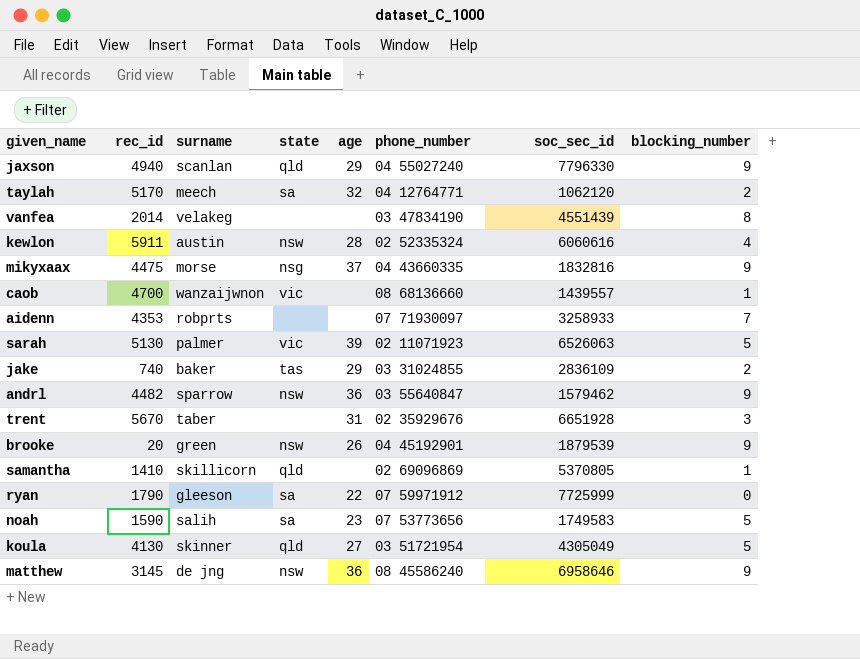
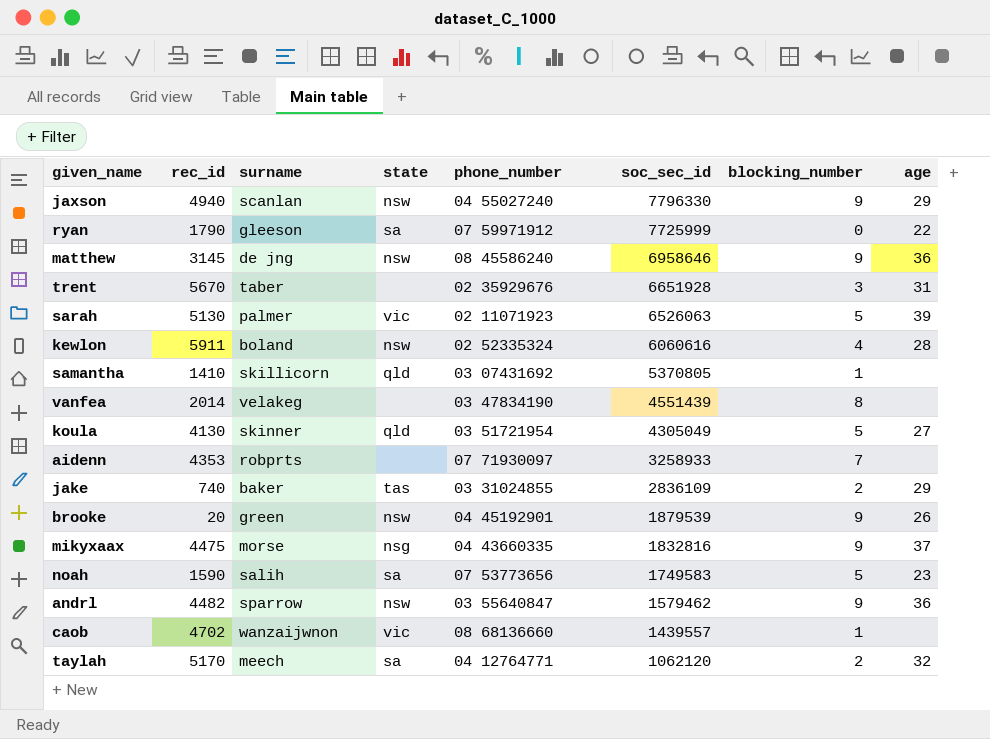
row order: none -> soc_sec_id descending
column age | position: 5 -> 8
jaxson | state: qld -> nsw
kewlon | surname: austin -> boland
samantha | phone_number: 02 69096869 -> 03 07431692
caob | rec_id: 4700 -> 4702

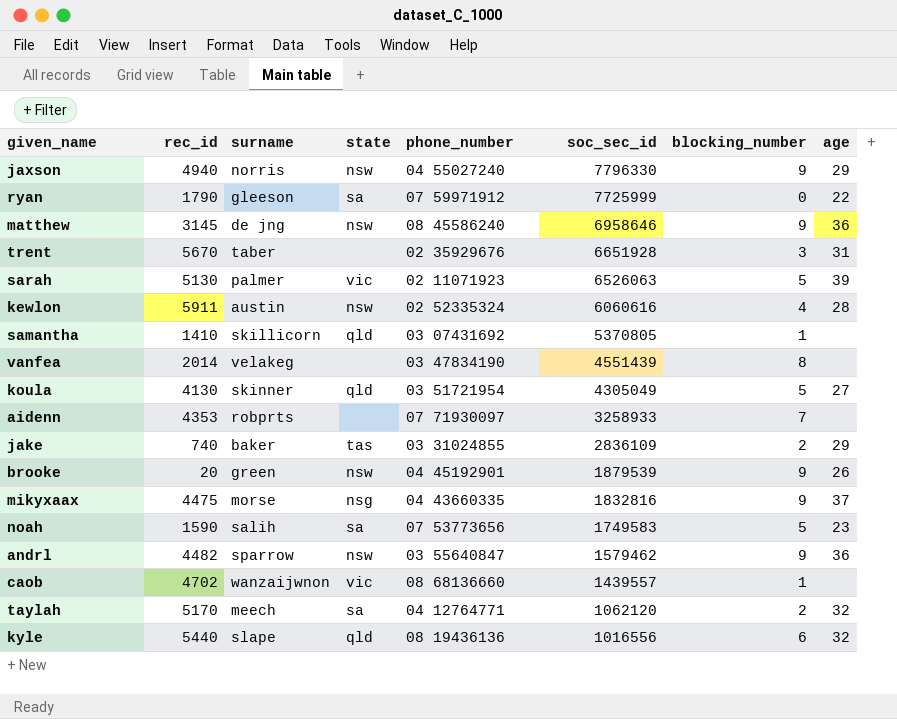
jaxson | surname: scanlan -> norris
kewlon | surname: boland -> austin
row kyle: none -> 5440 | slape | qld | 08 19436136 | 1016556 | 6 | 32

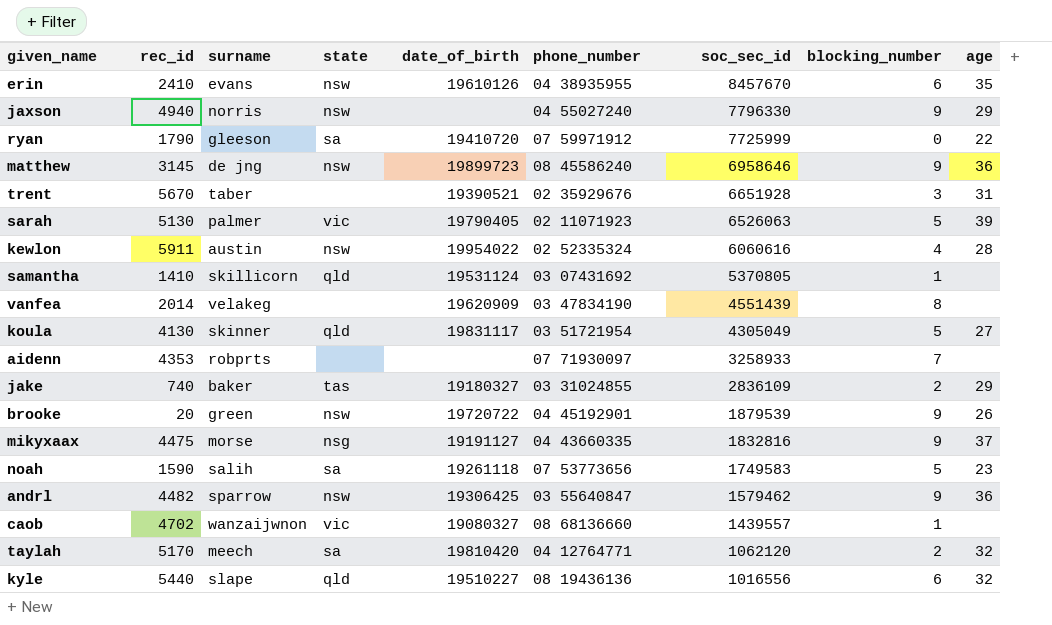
column date_of_birth | position: none -> 5
row erin: none -> 2410 | evans | nsw | 19610126 | 04 38935955 | 8457670 | 6 | 35

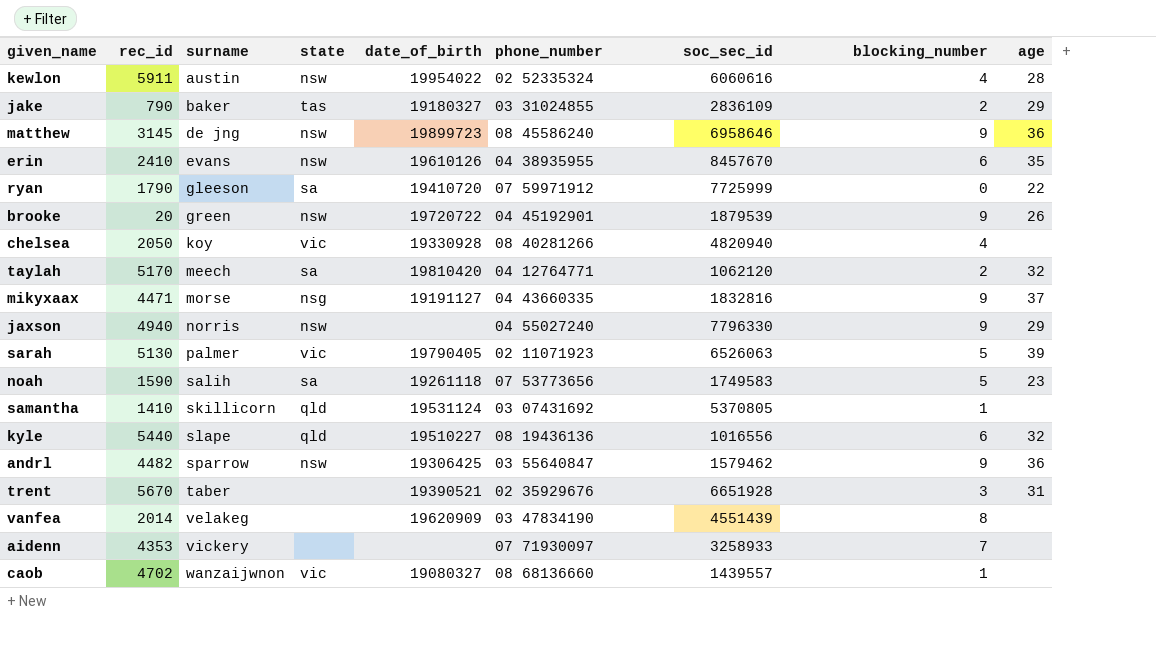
row order: soc_sec_id descending -> surname ascending
row koula: 4130 | skinner | qld | 19831117 | 03 51721954 | 4305049 | 5 | 27 -> none
jake | rec_id: 740 -> 790
row chelsea: none -> 2050 | koy | vic | 19330928 | 08 40281266 | 4820940 | 4 | none
mikyxaax | rec_id: 4475 -> 4471
aidenn | surname: robprts -> vickery

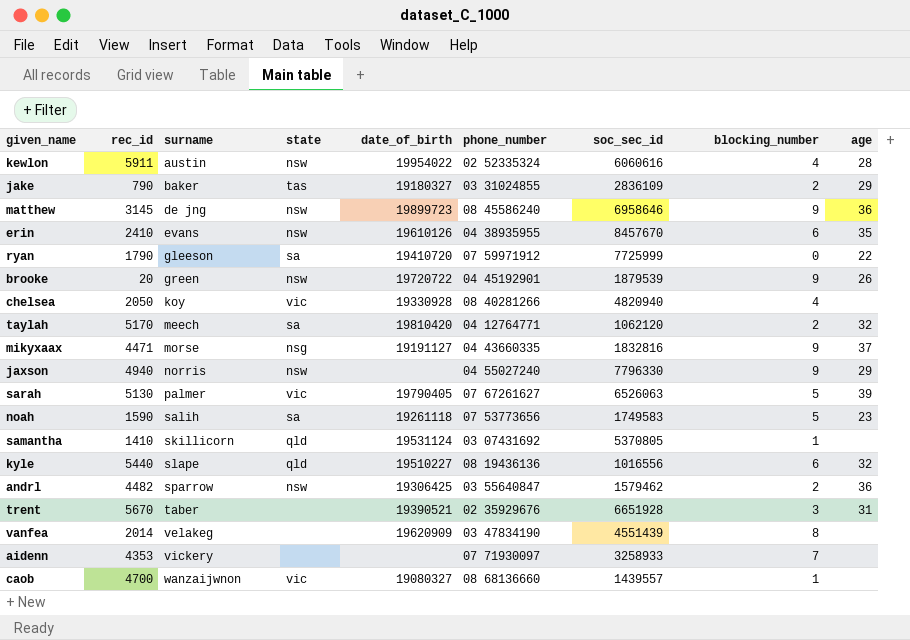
sarah | phone_number: 02 11071923 -> 07 67261627
andrl | blocking_number: 9 -> 2
caob | rec_id: 4702 -> 4700

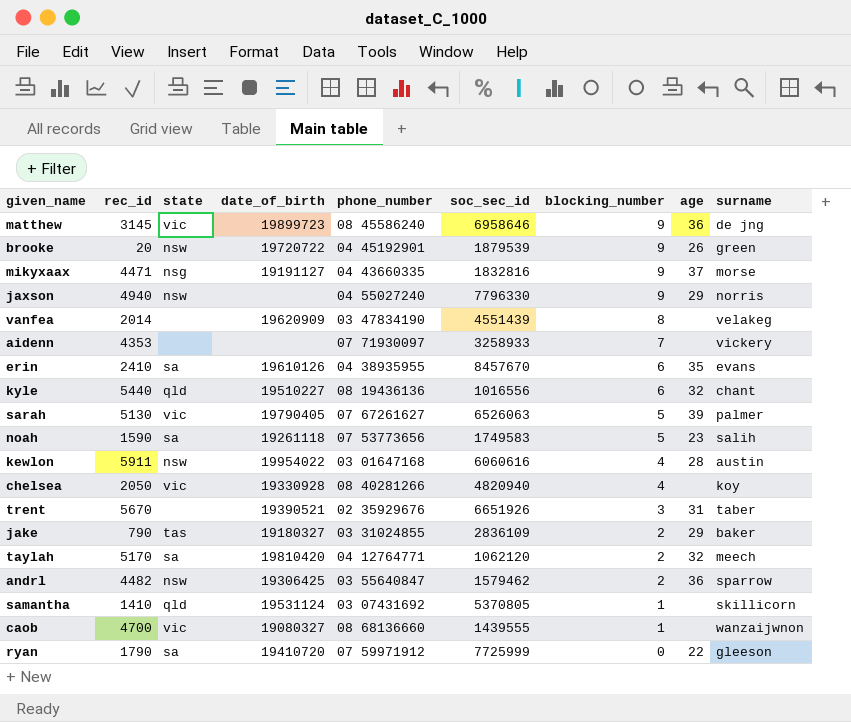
row order: surname ascending -> blocking_number descending
column surname | position: 3 -> 9
matthew | state: nsw -> vic
erin | state: nsw -> sa
kyle | surname: slape -> chant
kewlon | phone_number: 02 52335324 -> 03 01647168
trent | soc_sec_id: 6651928 -> 6651926
caob | soc_sec_id: 1439557 -> 1439555

